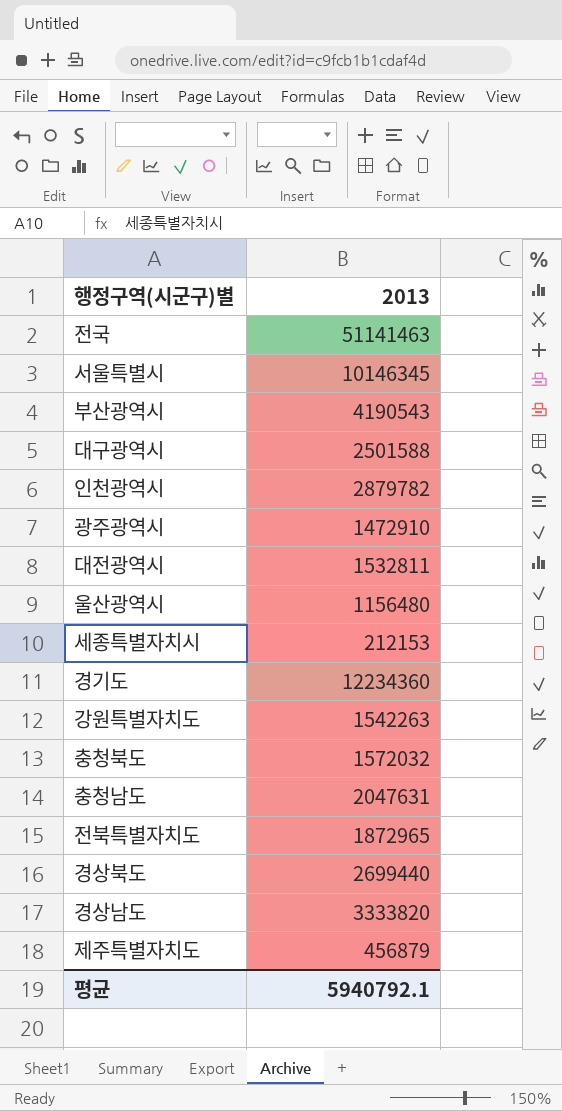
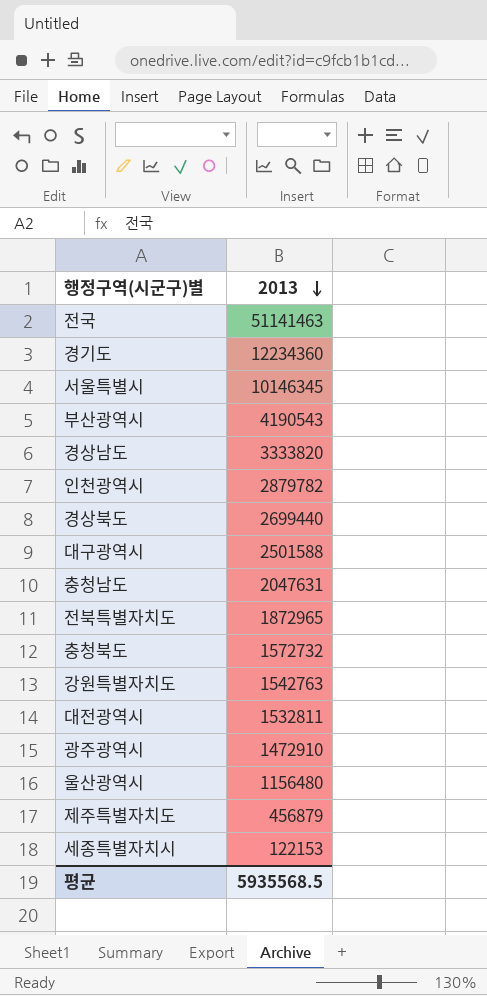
row order: none -> 2013 descending
충청북도 | 2013: 1572032 -> 1572732
강원특별자치도 | 2013: 1542263 -> 1542763
세종특별자치시 | 2013: 212153 -> 122153
평균 | 2013: 5940792.1 -> 5935568.5

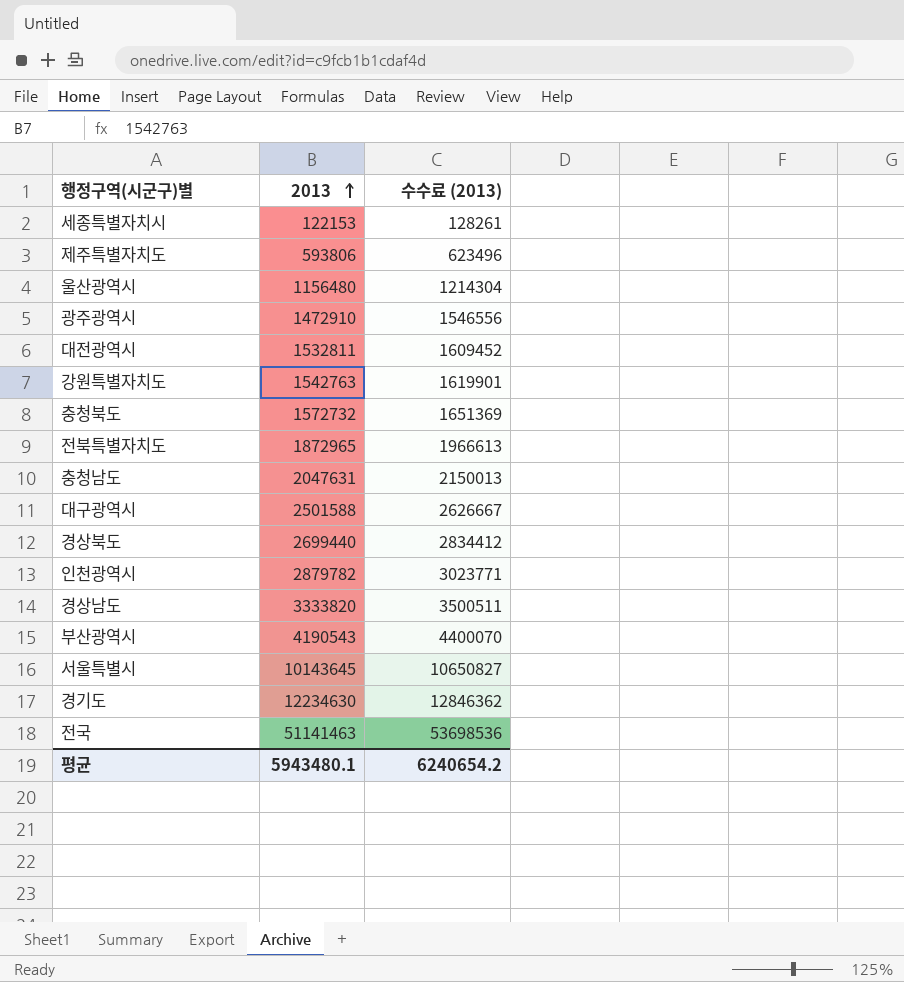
row order: 2013 descending -> 2013 ascending
column 수수료 (2013) | formula: none -> [2013] * 1.05
제주특별자치도 | 2013: 456879 -> 593806
서울특별시 | 2013: 10146345 -> 10143645
경기도 | 2013: 12234360 -> 12234630
평균 | 2013: 5935568.5 -> 5943480.1

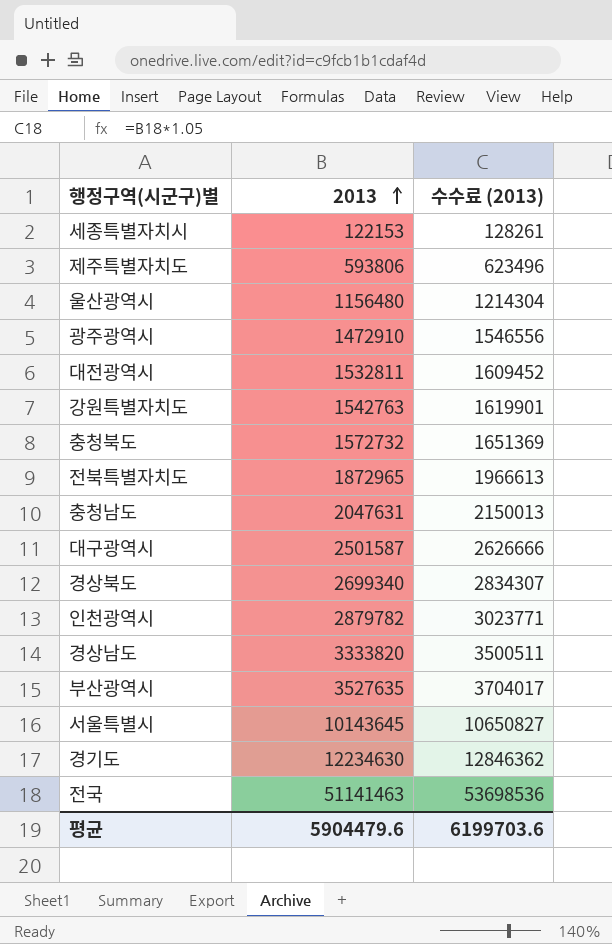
대구광역시 | 2013: 2501588 -> 2501587
대구광역시 | 수수료 (2013): 2626667 -> 2626666
경상북도 | 2013: 2699440 -> 2699340
경상북도 | 수수료 (2013): 2834412 -> 2834307
부산광역시 | 2013: 4190543 -> 3527635
부산광역시 | 수수료 (2013): 4400070 -> 3704017
평균 | 2013: 5943480.1 -> 5904479.6
평균 | 수수료 (2013): 6240654.2 -> 6199703.6

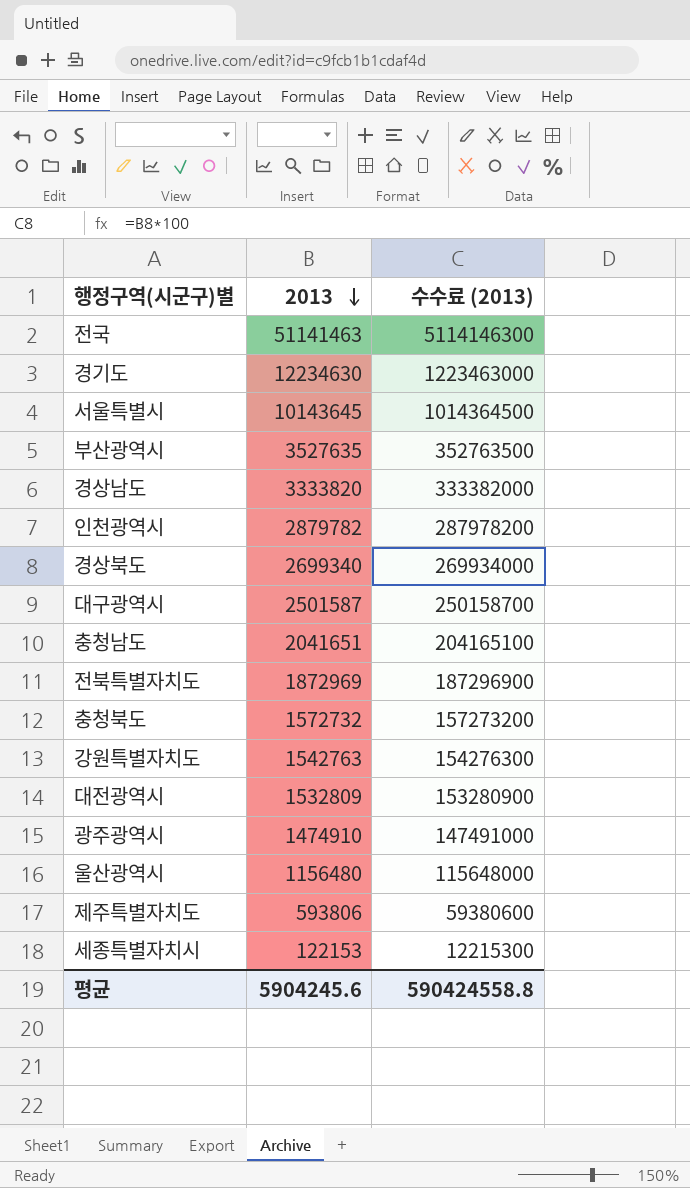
row order: 2013 ascending -> 2013 descending
column 수수료 (2013) | formula: [2013] * 1.05 -> [2013] * 100
충청남도 | 2013: 2047631 -> 2041651
전북특별자치도 | 2013: 1872965 -> 1872969
대전광역시 | 2013: 1532811 -> 1532809
광주광역시 | 2013: 1472910 -> 1474910
평균 | 2013: 5904479.6 -> 5904245.6
평균 | 수수료 (2013): 6199703.6 -> 590424558.8

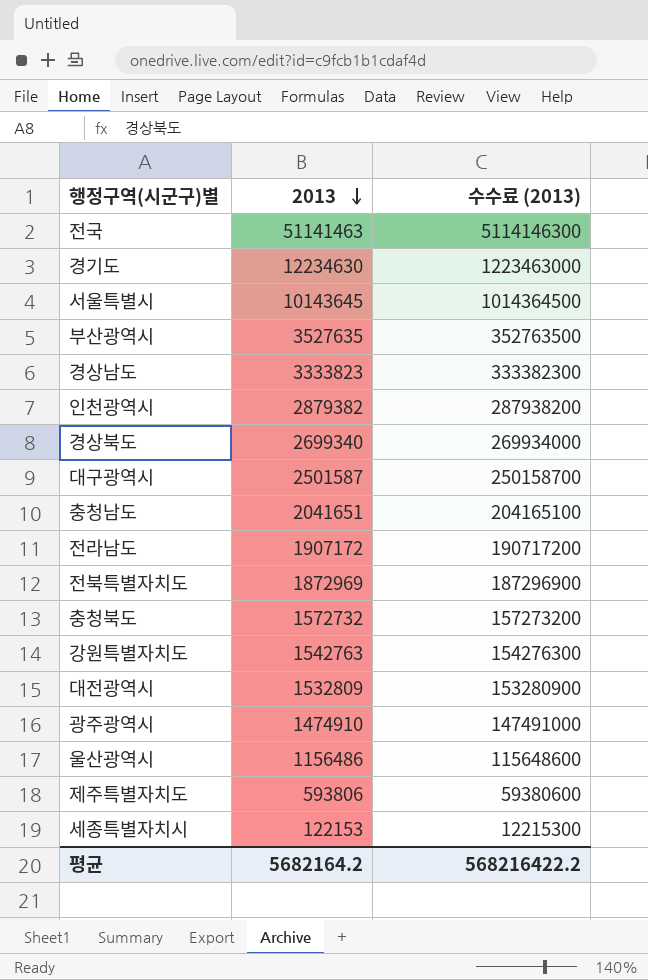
경상남도 | 2013: 3333820 -> 3333823
경상남도 | 수수료 (2013): 333382000 -> 333382300
인천광역시 | 2013: 2879782 -> 2879382
인천광역시 | 수수료 (2013): 287978200 -> 287938200
row 전라남도: none -> 1907172 | 190717200
울산광역시 | 2013: 1156480 -> 1156486
울산광역시 | 수수료 (2013): 115648000 -> 115648600
평균 | 2013: 5904245.6 -> 5682164.2
평균 | 수수료 (2013): 590424558.8 -> 568216422.2

